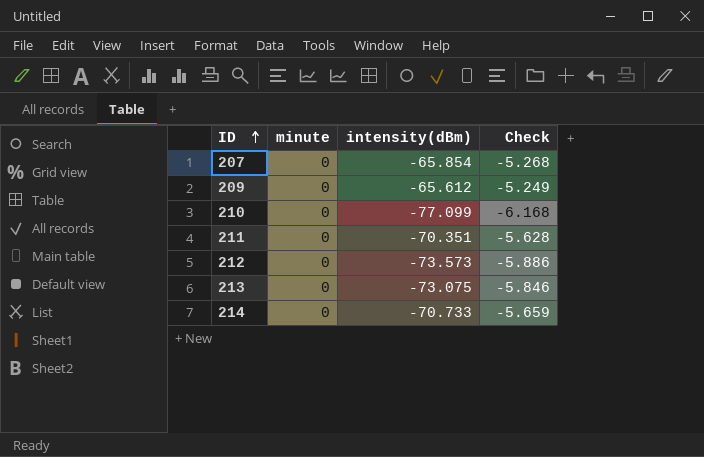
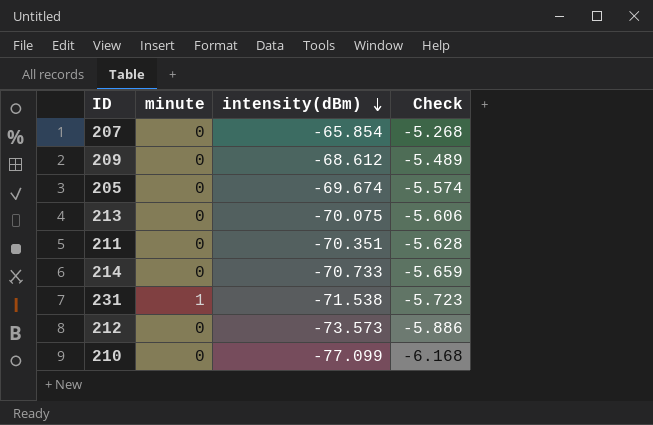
row order: ID ascending -> intensity(dBm) descending
209 | intensity(dBm): -65.612 -> -68.612
209 | Check: -5.249 -> -5.489
row 205: none -> 0 | -69.674 | -5.574
213 | intensity(dBm): -73.075 -> -70.075
213 | Check: -5.846 -> -5.606
row 231: none -> 1 | -71.538 | -5.723

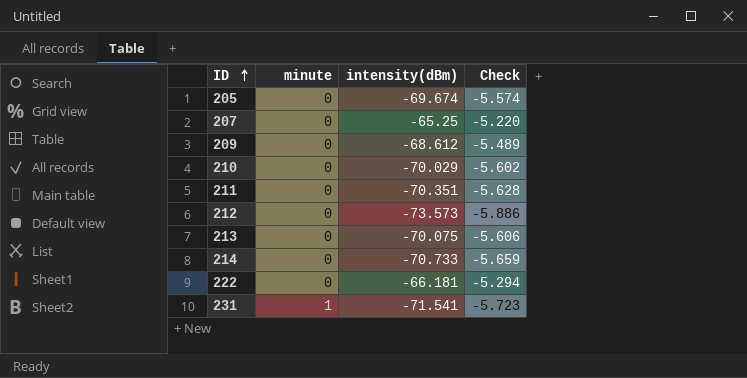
row order: intensity(dBm) descending -> ID ascending
207 | intensity(dBm): -65.854 -> -65.25
207 | Check: -5.268 -> -5.220
210 | intensity(dBm): -77.099 -> -70.029
210 | Check: -6.168 -> -5.602
row 222: none -> 0 | -66.181 | -5.294
231 | intensity(dBm): -71.538 -> -71.541

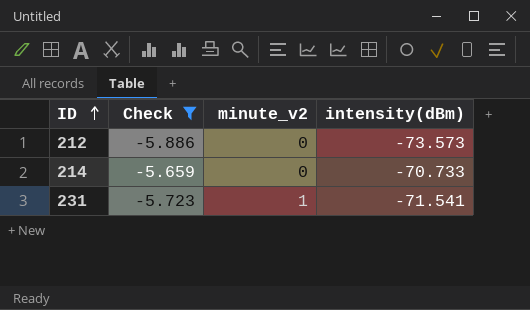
filter: none -> Check <= -5.659
column Check | position: 4 -> 2
column name: minute -> minute_v2

